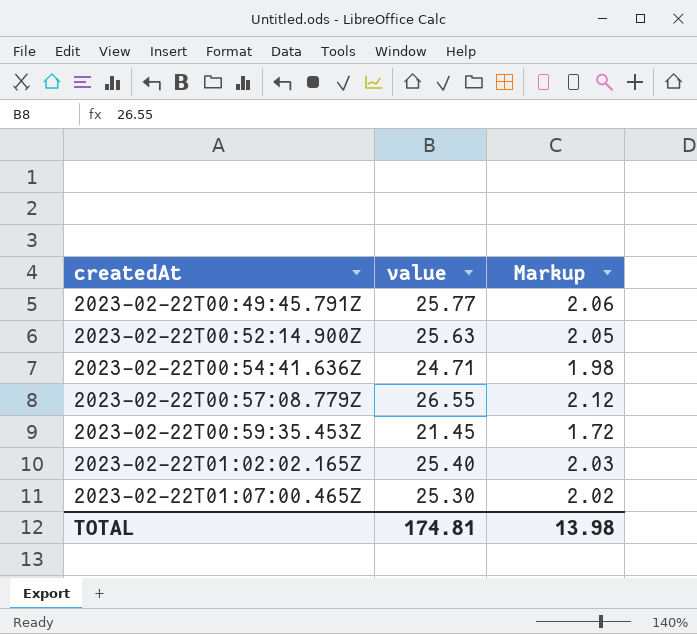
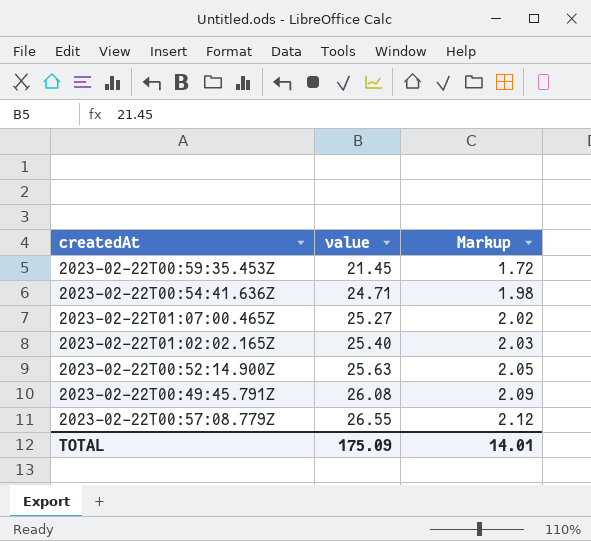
row order: createdAt ascending -> value ascending
2023-02-22T01:07:00.465Z | value: 25.30 -> 25.27
2023-02-22T00:49:45.791Z | value: 25.77 -> 26.08
2023-02-22T00:49:45.791Z | Markup: 2.06 -> 2.09
TOTAL | value: 174.81 -> 175.09
TOTAL | Markup: 13.98 -> 14.01

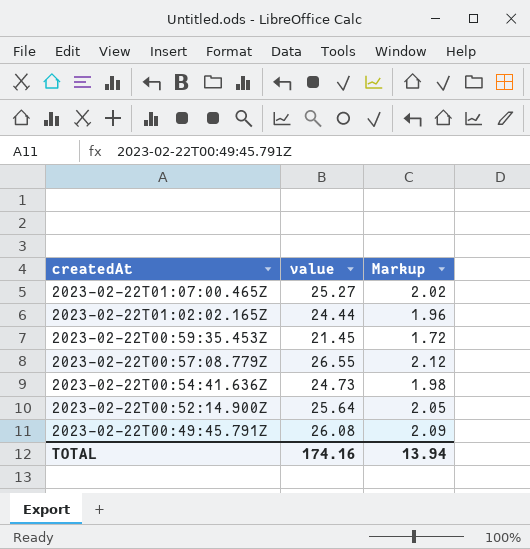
row order: value ascending -> createdAt descending
2023-02-22T01:02:02.165Z | value: 25.40 -> 24.44
2023-02-22T01:02:02.165Z | Markup: 2.03 -> 1.96
2023-02-22T00:54:41.636Z | value: 24.71 -> 24.73
2023-02-22T00:52:14.900Z | value: 25.63 -> 25.64
TOTAL | value: 175.09 -> 174.16
TOTAL | Markup: 14.01 -> 13.94

